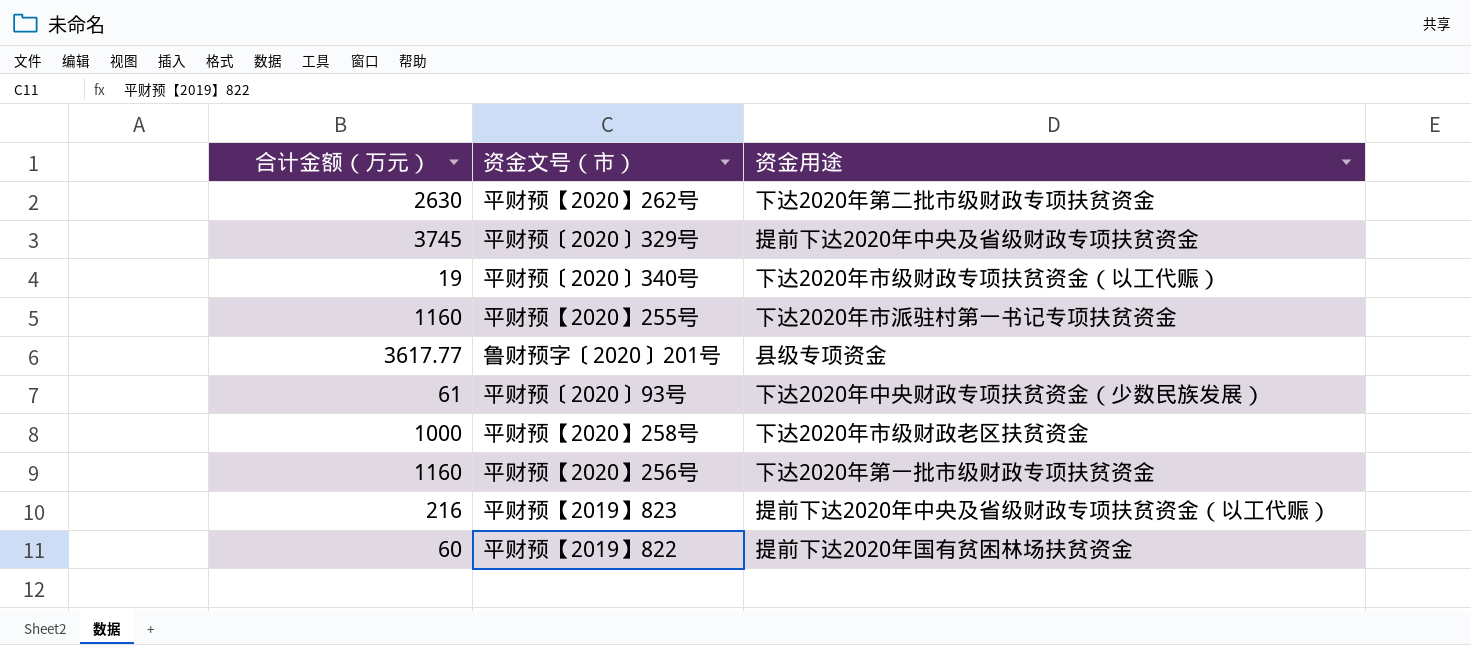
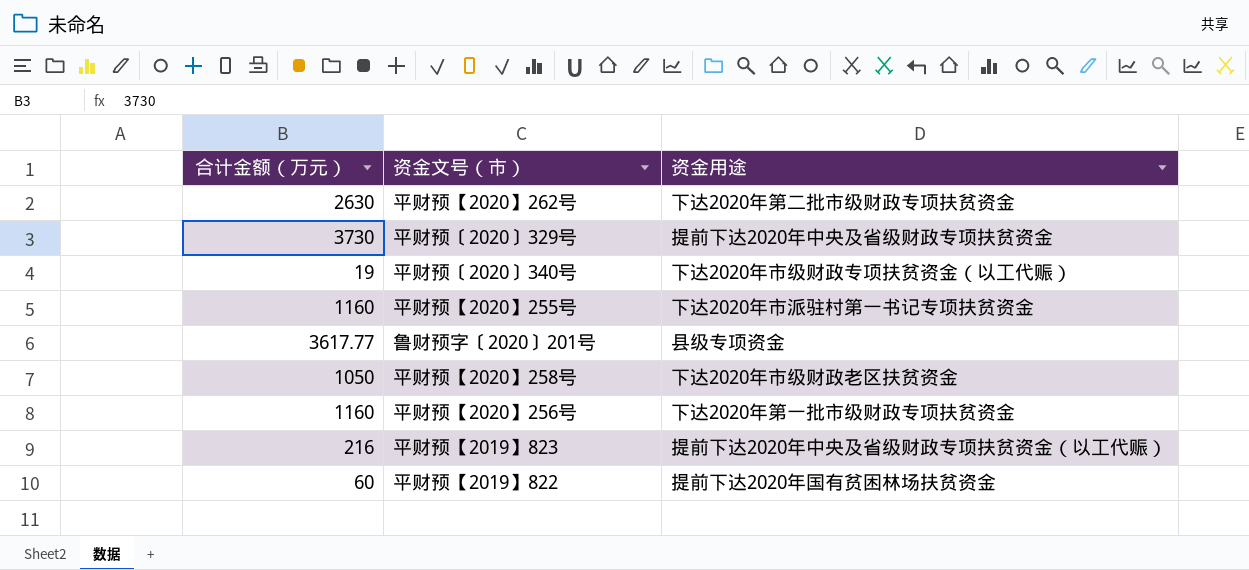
row 平财预〔2020〕93号: 61 | 下达2020年中央财政专项扶贫资金（少数民族发展） -> none
平财预〔2020〕329号 | 合计金额（万元）: 3745 -> 3730
平财预【2020】258号 | 合计金额（万元）: 1000 -> 1050

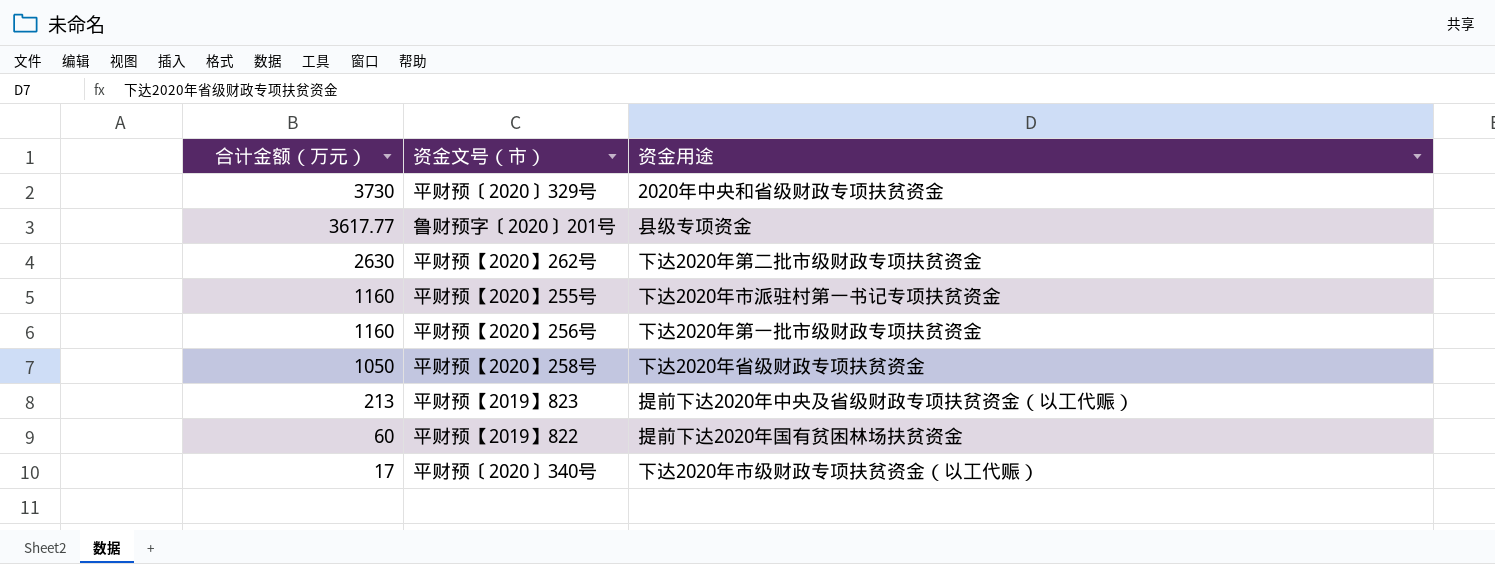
row order: none -> 合计金额（万元） descending
平财预〔2020〕329号 | 资金用途: 提前下达2020年中央及省级财政专项扶贫资金 -> 2020年中央和省级财政专项扶贫资金
平财预【2020】258号 | 资金用途: 下达2020年市级财政老区扶贫资金 -> 下达2020年省级财政专项扶贫资金
平财预【2019】823 | 合计金额（万元）: 216 -> 213
平财预〔2020〕340号 | 合计金额（万元）: 19 -> 17

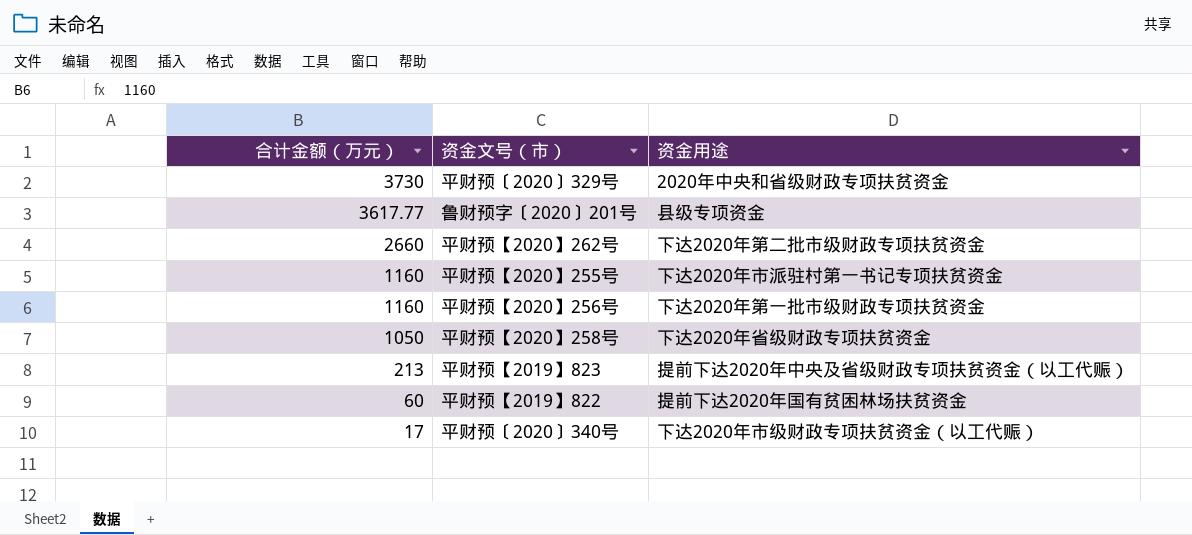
平财预【2020】262号 | 合计金额（万元）: 2630 -> 2660

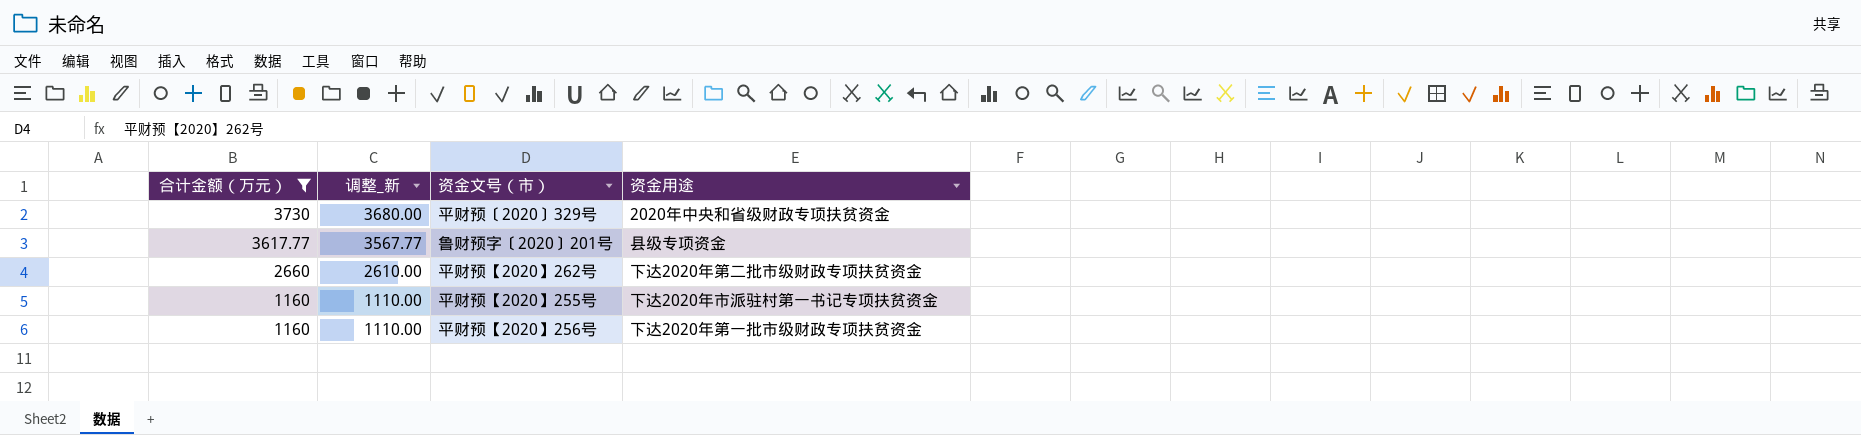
filter: none -> 合计金额（万元） >= 1160
column 调整_新 | formula: none -> [合计金额（万元）] - 50

